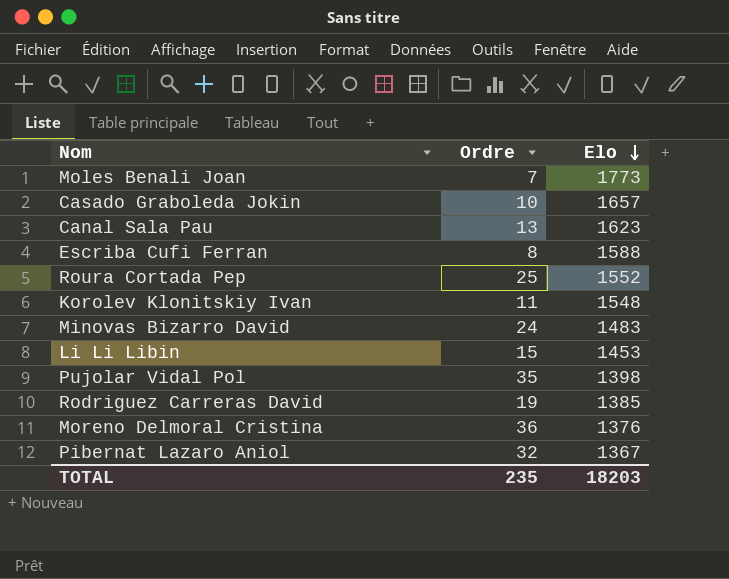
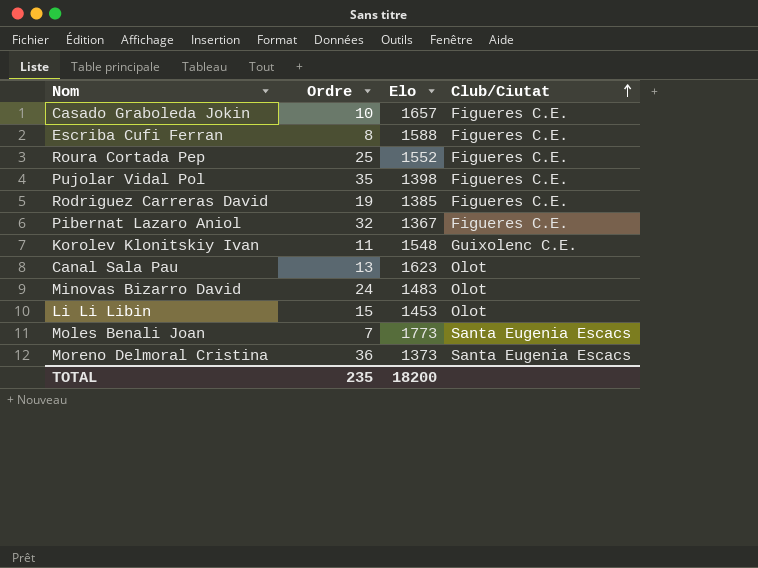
row order: Elo descending -> Club/Ciutat ascending
column Club/Ciutat | position: none -> 4
Moreno Delmoral Cristina | Elo: 1376 -> 1373
TOTAL | Elo: 18203 -> 18200

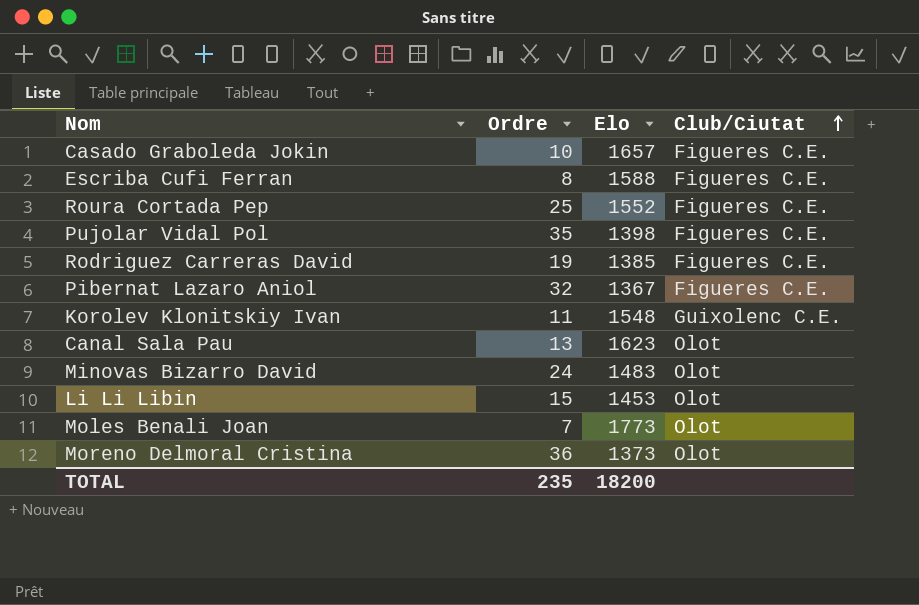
Moles Benali Joan | Club/Ciutat: Santa Eugenia Escacs -> Olot
Moreno Delmoral Cristina | Club/Ciutat: Santa Eugenia Escacs -> Olot

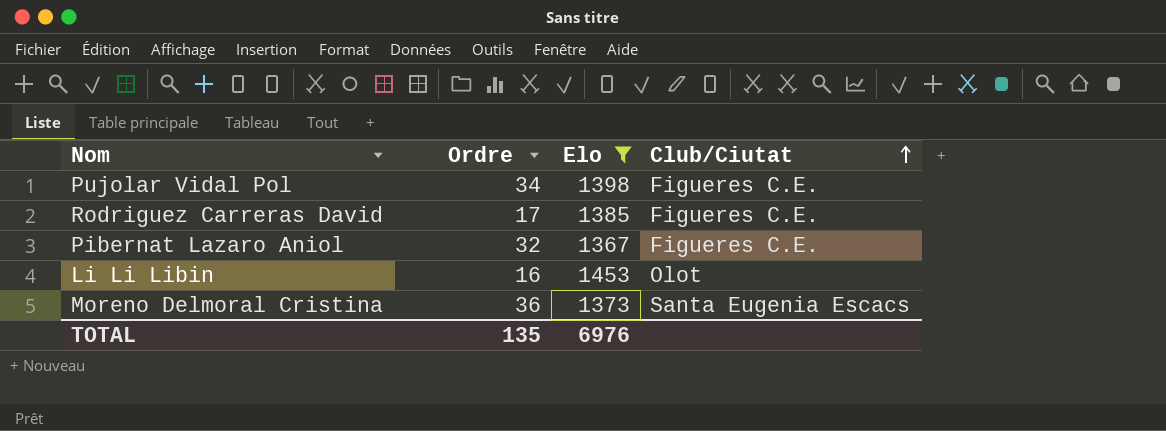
filter: none -> Elo <= 1453
Pujolar Vidal Pol | Ordre: 35 -> 34
Rodriguez Carreras David | Ordre: 19 -> 17
Li Li Libin | Ordre: 15 -> 16
Moreno Delmoral Cristina | Club/Ciutat: Olot -> Santa Eugenia Escacs
TOTAL | Ordre: 235 -> 135
TOTAL | Elo: 18200 -> 6976

